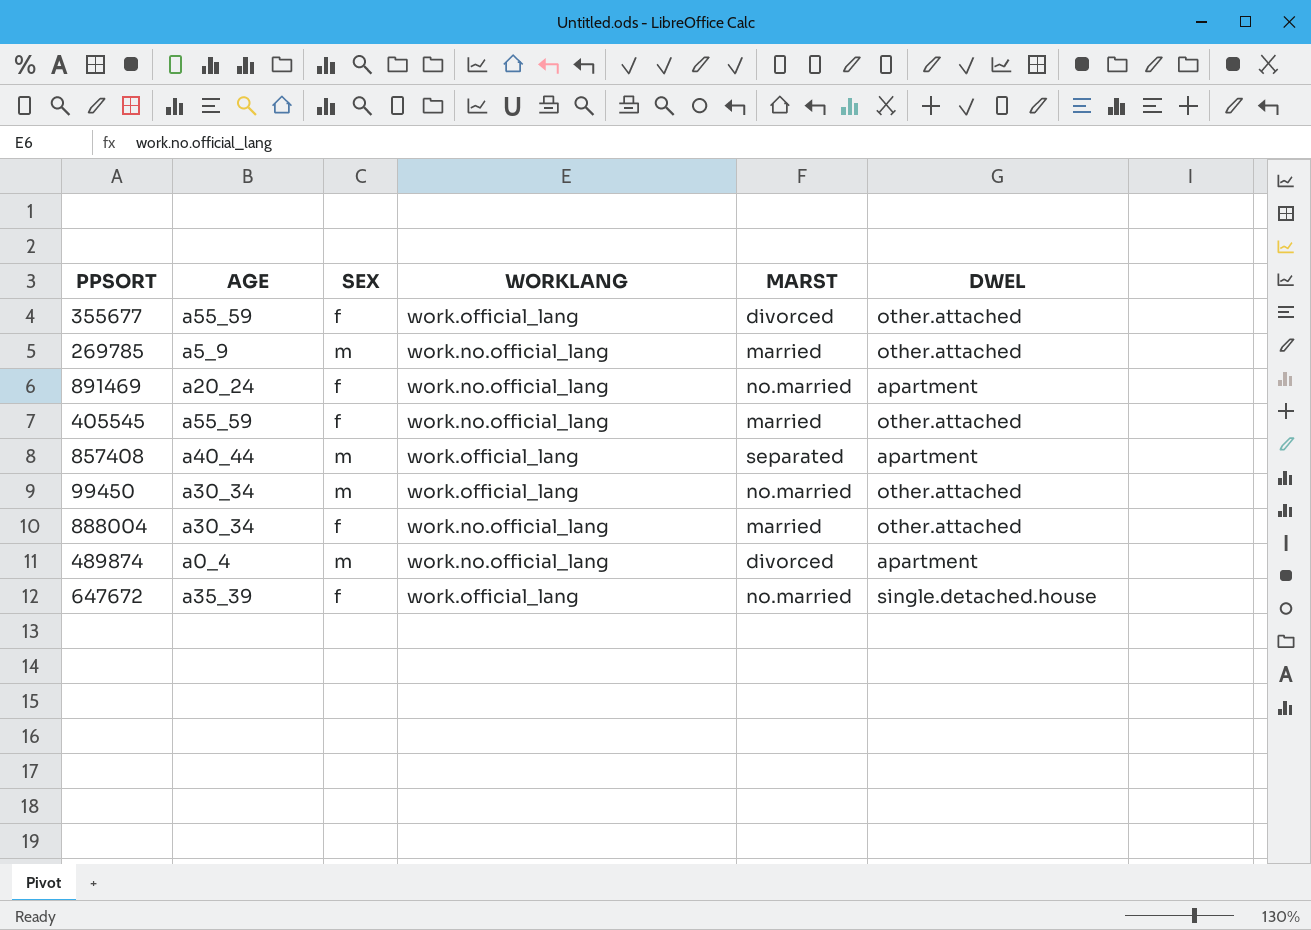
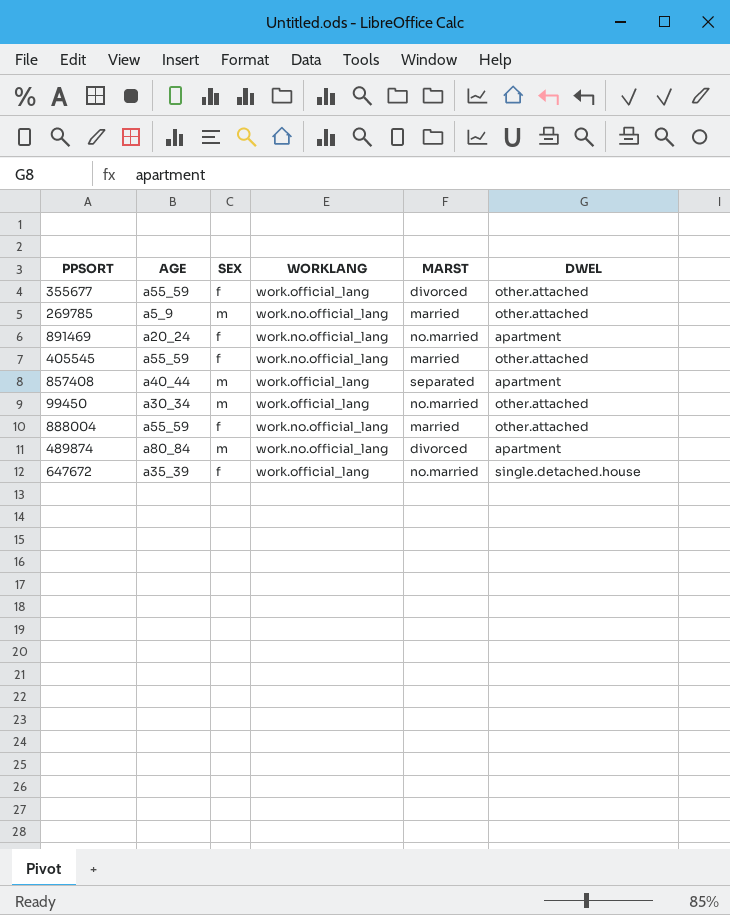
888004 | AGE: a30_34 -> a55_59
489874 | AGE: a0_4 -> a80_84

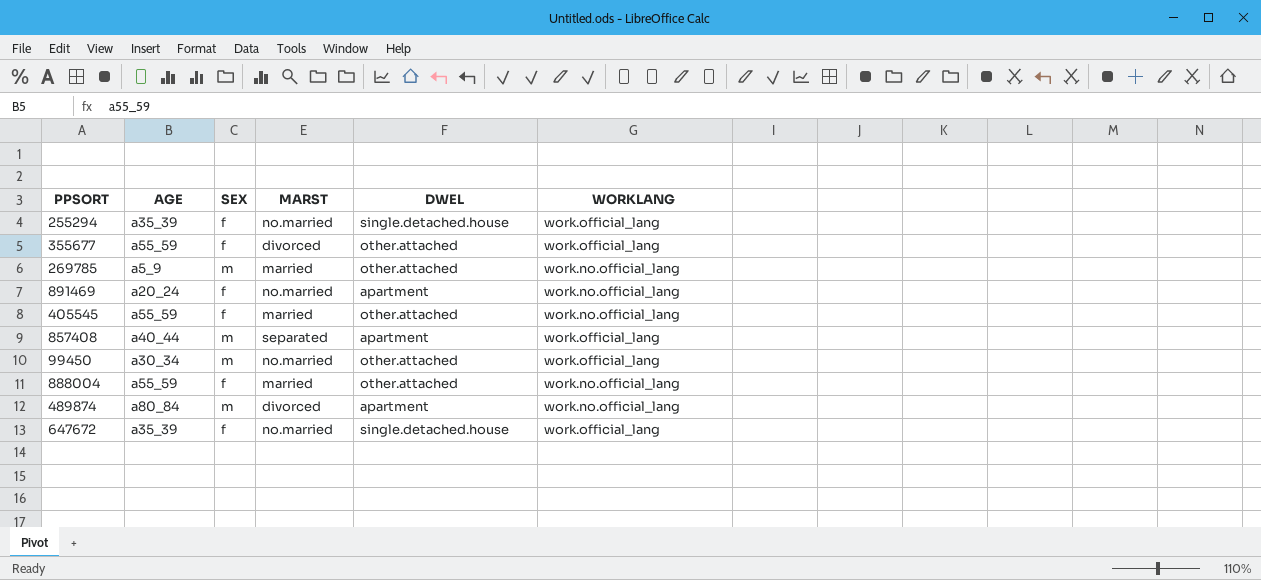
column WORKLANG | position: 4 -> 6
row 255294: none -> a35_39 | f | no.married | single.detached.house | work.official_lang

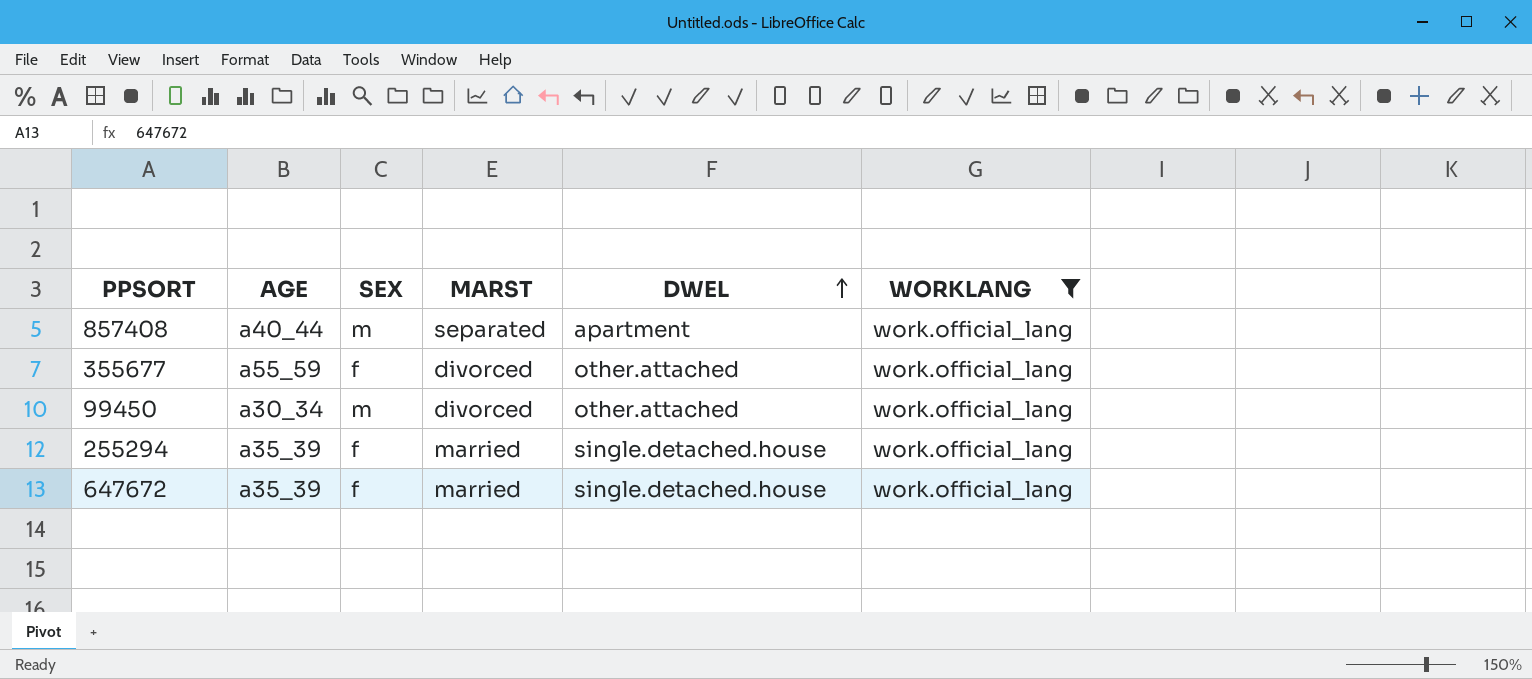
filter: none -> WORKLANG = work.official_lang
row order: none -> DWEL ascending
99450 | MARST: no.married -> divorced
255294 | MARST: no.married -> married
647672 | MARST: no.married -> married

